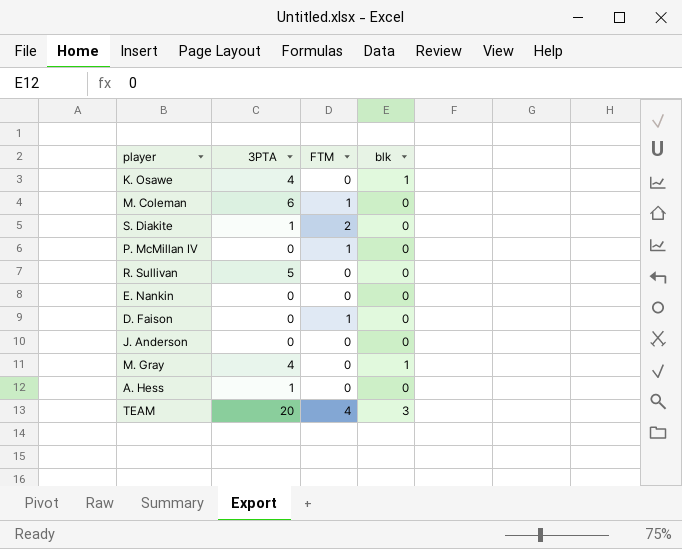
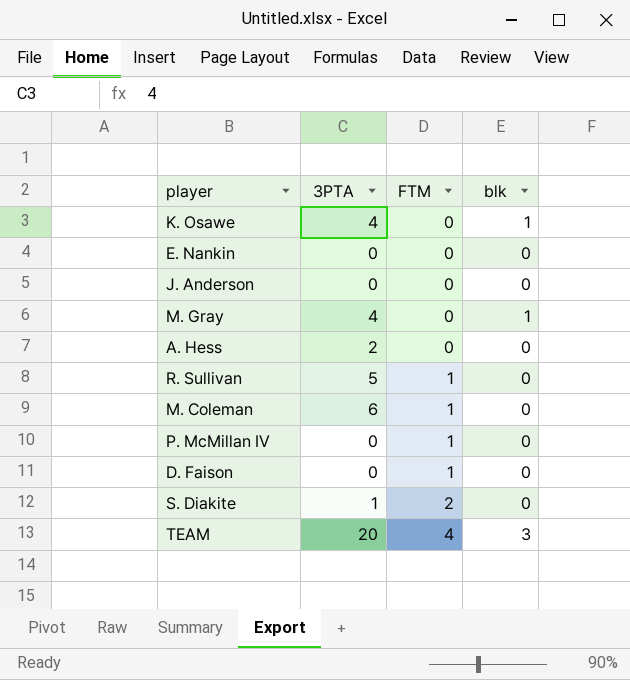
row order: none -> FTM ascending
A. Hess | 3PTA: 1 -> 2
R. Sullivan | FTM: 0 -> 1

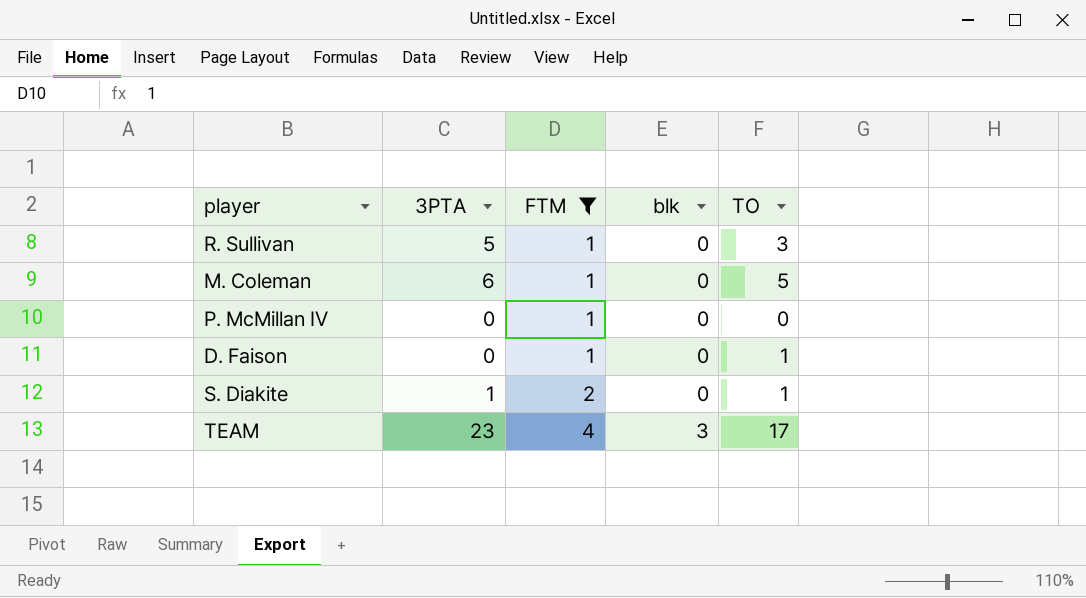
filter: none -> FTM != 0
column TO | position: none -> 5
TEAM | 3PTA: 20 -> 23

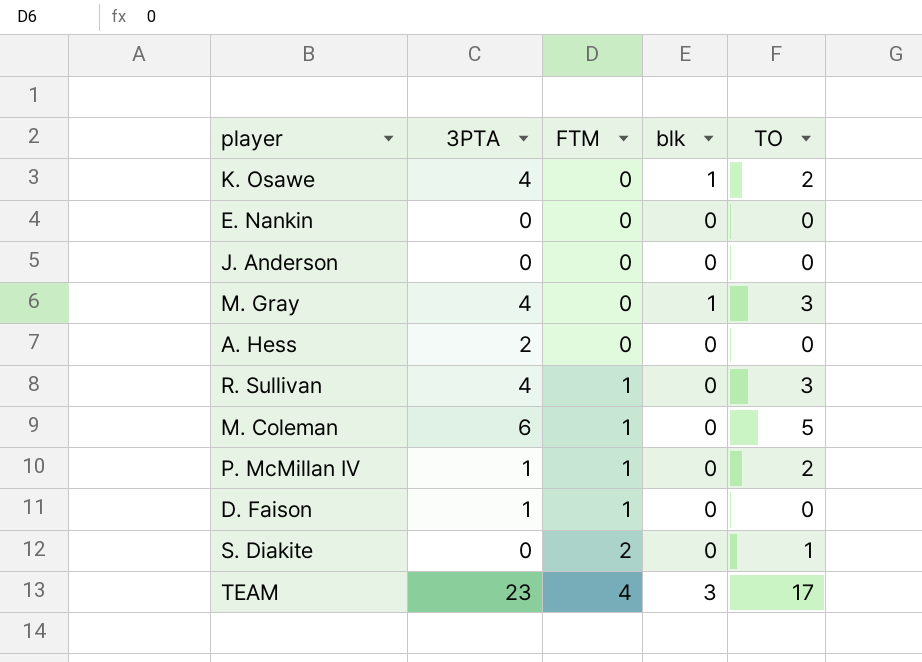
filter: FTM != 0 -> none
R. Sullivan | 3PTA: 5 -> 4
P. McMillan IV | 3PTA: 0 -> 1
P. McMillan IV | TO: 0 -> 2
D. Faison | 3PTA: 0 -> 1
D. Faison | TO: 1 -> 0
S. Diakite | 3PTA: 1 -> 0

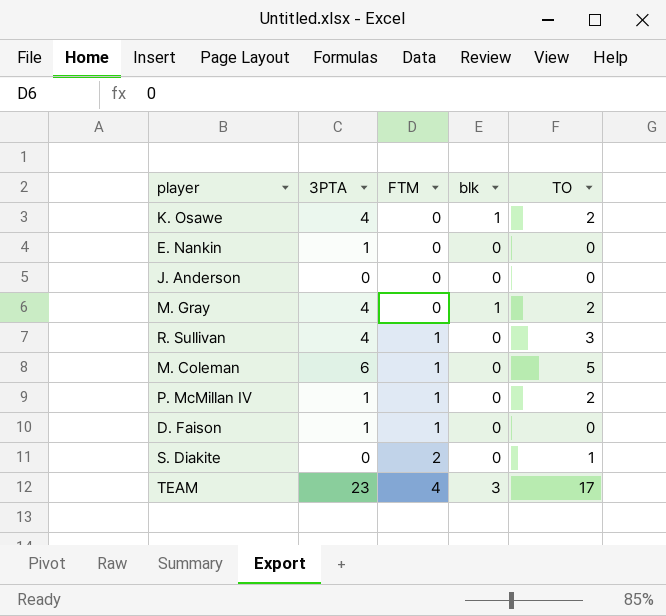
row A. Hess: 2 | 0 | 0 | 0 -> none
E. Nankin | 3PTA: 0 -> 1
M. Gray | TO: 3 -> 2

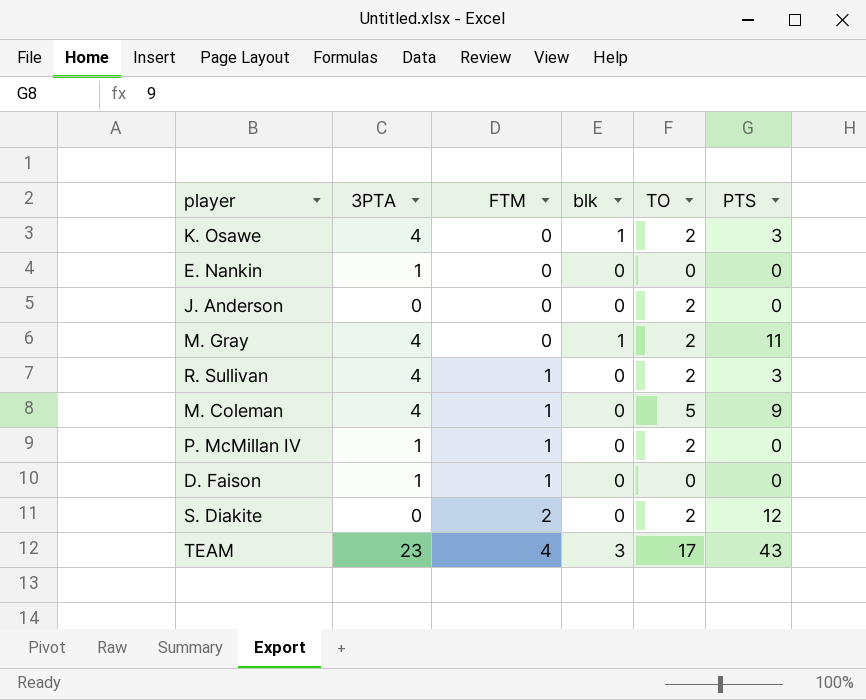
column PTS | position: none -> 6
J. Anderson | TO: 0 -> 2
R. Sullivan | TO: 3 -> 2
M. Coleman | 3PTA: 6 -> 4
S. Diakite | TO: 1 -> 2

